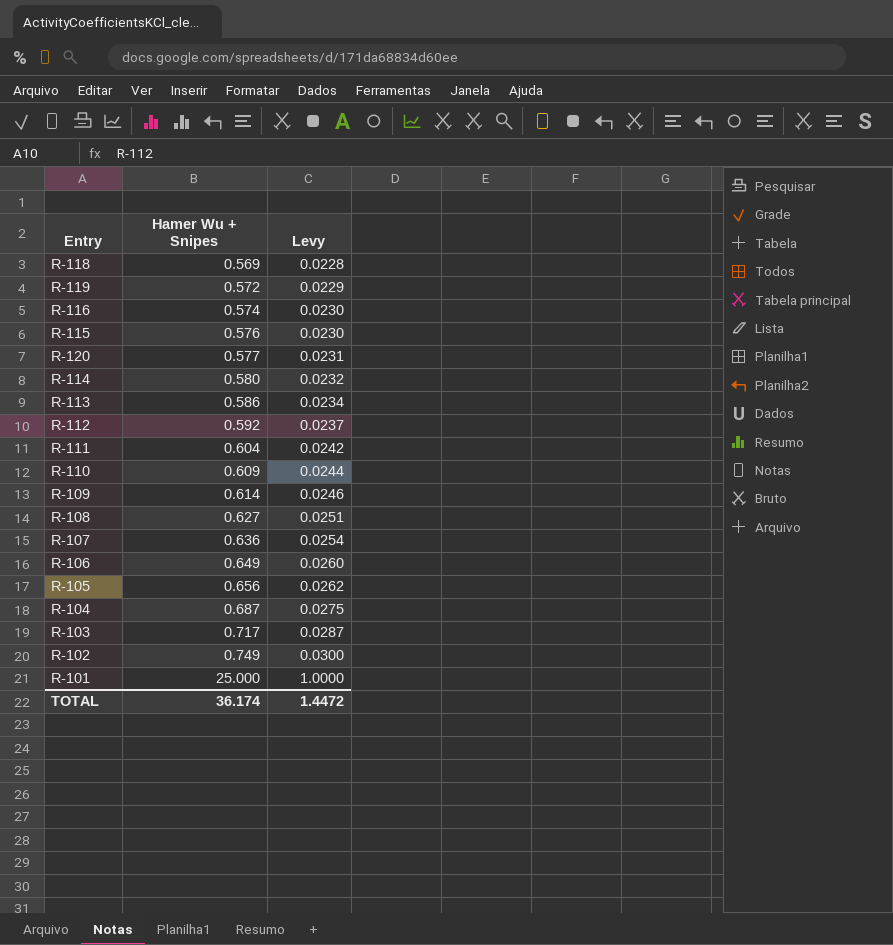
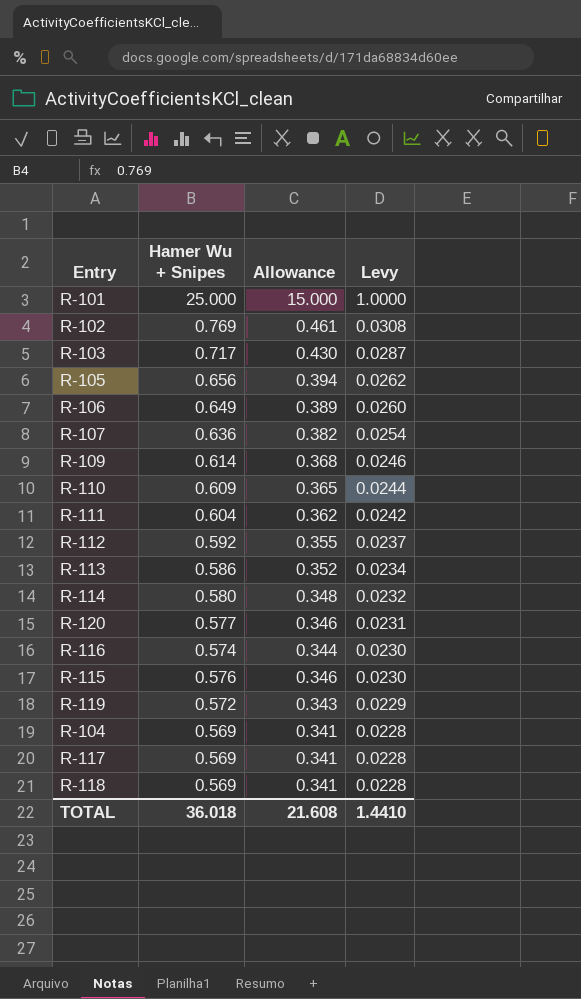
row order: Hamer Wu + Snipes ascending -> Levy descending
column Allowance | formula: none -> [Hamer Wu + Snipes] * 0.6
row R-108: 0.627 | 0.0251 -> none
R-102 | Hamer Wu + Snipes: 0.749 -> 0.769
R-102 | Levy: 0.0300 -> 0.0308
R-104 | Hamer Wu + Snipes: 0.687 -> 0.569
R-104 | Levy: 0.0275 -> 0.0228
row R-117: none -> 0.569 | 0.341 | 0.0228
TOTAL | Hamer Wu + Snipes: 36.174 -> 36.018
TOTAL | Levy: 1.4472 -> 1.4410

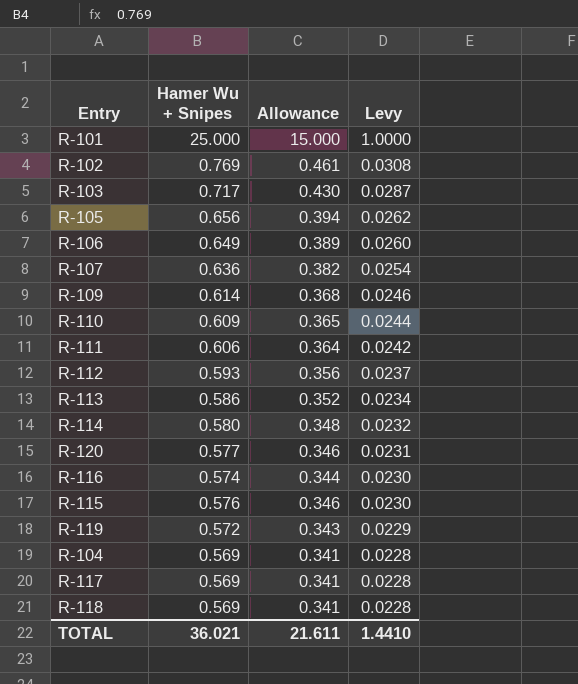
R-111 | Hamer Wu + Snipes: 0.604 -> 0.606
R-111 | Allowance: 0.362 -> 0.364
R-112 | Hamer Wu + Snipes: 0.592 -> 0.593
R-112 | Allowance: 0.355 -> 0.356
TOTAL | Hamer Wu + Snipes: 36.018 -> 36.021
TOTAL | Allowance: 21.608 -> 21.611

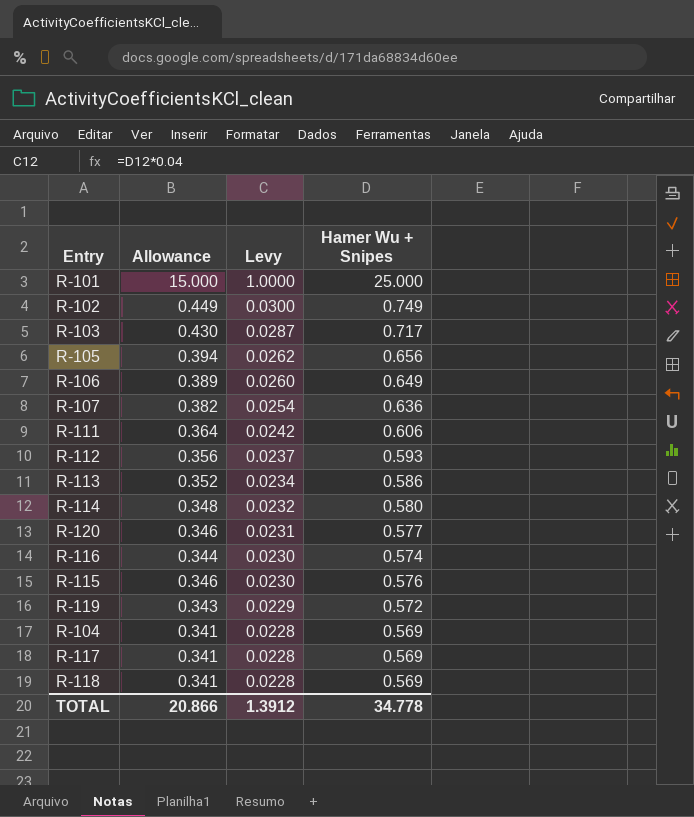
column Hamer Wu + Snipes | position: 2 -> 4
row R-109: 0.614 | 0.368 | 0.0246 -> none
row R-110: 0.609 | 0.365 | 0.0244 -> none
R-102 | Allowance: 0.461 -> 0.449
R-102 | Levy: 0.0308 -> 0.0300
R-102 | Hamer Wu + Snipes: 0.769 -> 0.749
TOTAL | Allowance: 21.611 -> 20.866
TOTAL | Levy: 1.4410 -> 1.3912
TOTAL | Hamer Wu + Snipes: 36.021 -> 34.778

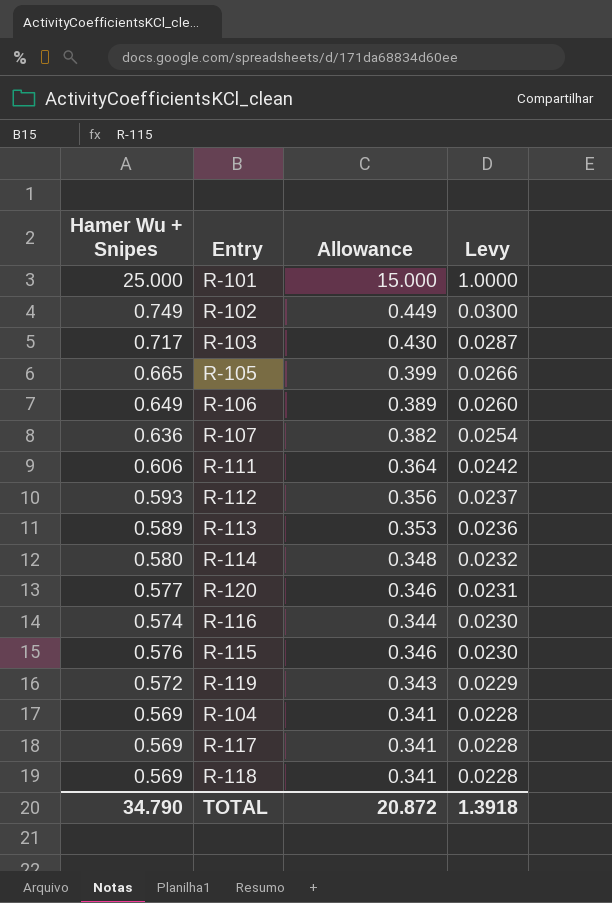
column Hamer Wu + Snipes | position: 4 -> 1
R-105 | Hamer Wu + Snipes: 0.656 -> 0.665
R-105 | Allowance: 0.394 -> 0.399
R-105 | Levy: 0.0262 -> 0.0266
R-113 | Hamer Wu + Snipes: 0.586 -> 0.589
R-113 | Allowance: 0.352 -> 0.353
R-113 | Levy: 0.0234 -> 0.0236
TOTAL | Hamer Wu + Snipes: 34.778 -> 34.790
TOTAL | Allowance: 20.866 -> 20.872
TOTAL | Levy: 1.3912 -> 1.3918

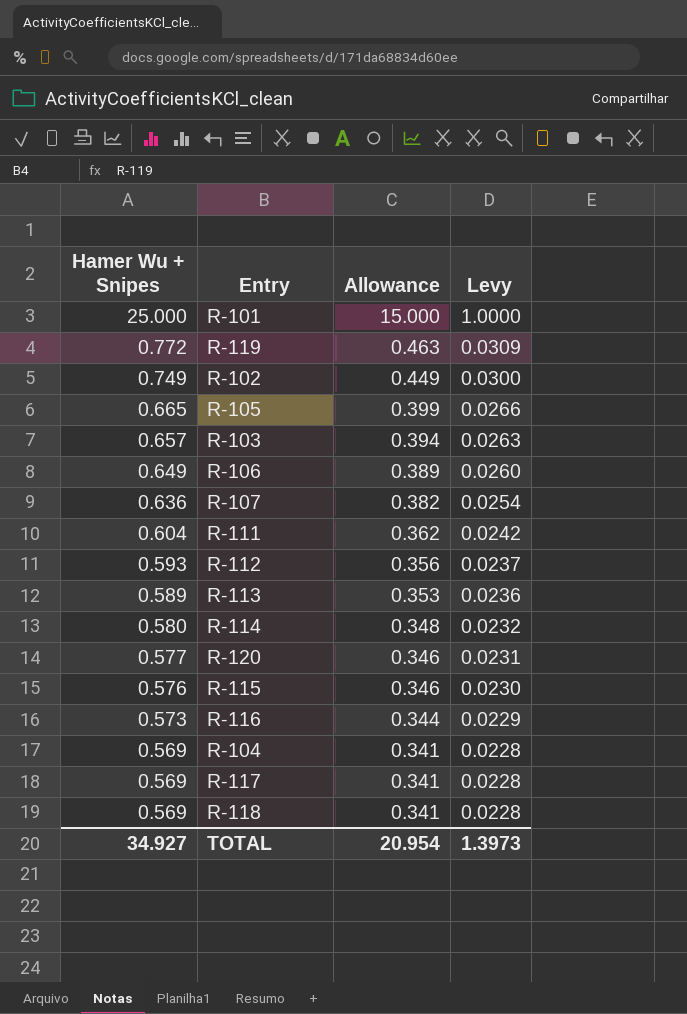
row order: Levy descending -> Hamer Wu + Snipes descending
R-119 | Hamer Wu + Snipes: 0.572 -> 0.772
R-119 | Allowance: 0.343 -> 0.463
R-119 | Levy: 0.0229 -> 0.0309
R-103 | Hamer Wu + Snipes: 0.717 -> 0.657
R-103 | Allowance: 0.430 -> 0.394
R-103 | Levy: 0.0287 -> 0.0263
R-111 | Hamer Wu + Snipes: 0.606 -> 0.604
R-111 | Allowance: 0.364 -> 0.362
R-116 | Hamer Wu + Snipes: 0.574 -> 0.573
R-116 | Levy: 0.0230 -> 0.0229
TOTAL | Hamer Wu + Snipes: 34.790 -> 34.927
TOTAL | Allowance: 20.872 -> 20.954
TOTAL | Levy: 1.3918 -> 1.3973

